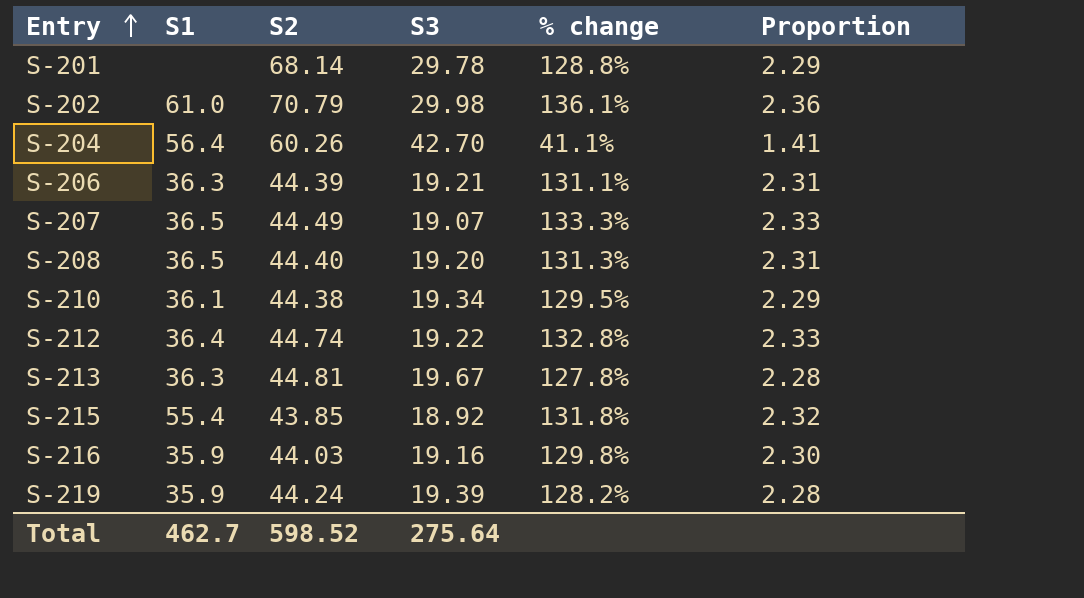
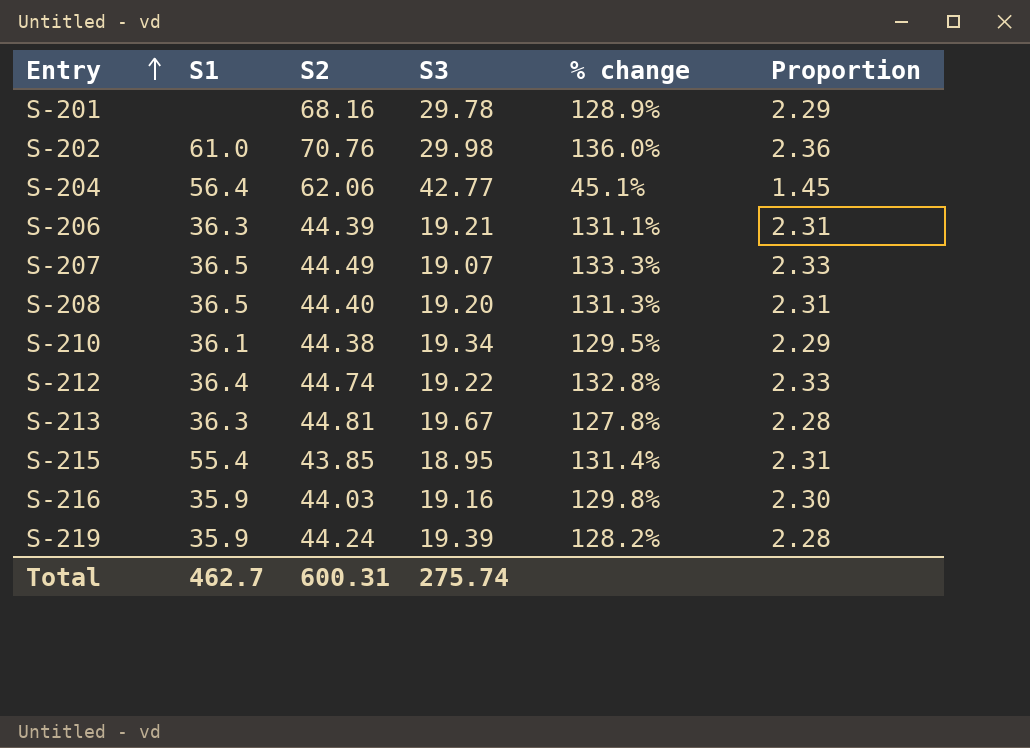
S-201 | S2: 68.14 -> 68.16
S-201 | % change: 128.8% -> 128.9%
S-202 | S2: 70.79 -> 70.76
S-202 | % change: 136.1% -> 136.0%
S-204 | S2: 60.26 -> 62.06
S-204 | S3: 42.70 -> 42.77
S-204 | % change: 41.1% -> 45.1%
S-204 | Proportion: 1.41 -> 1.45
S-215 | S3: 18.92 -> 18.95
S-215 | % change: 131.8% -> 131.4%
S-215 | Proportion: 2.32 -> 2.31
Total | S2: 598.52 -> 600.31
Total | S3: 275.64 -> 275.74

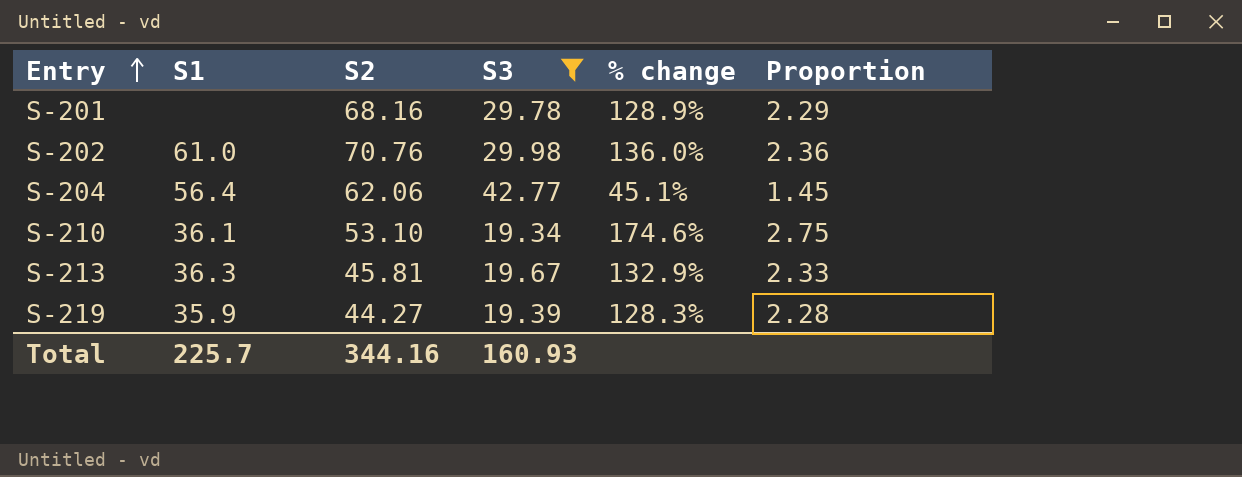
filter: none -> S3 >= 19.34
S-210 | S2: 44.38 -> 53.10
S-210 | % change: 129.5% -> 174.6%
S-210 | Proportion: 2.29 -> 2.75
S-213 | S2: 44.81 -> 45.81
S-213 | % change: 127.8% -> 132.9%
S-213 | Proportion: 2.28 -> 2.33
S-219 | S2: 44.24 -> 44.27
S-219 | % change: 128.2% -> 128.3%
Total | S1: 462.7 -> 225.7
Total | S2: 600.31 -> 344.16
Total | S3: 275.74 -> 160.93

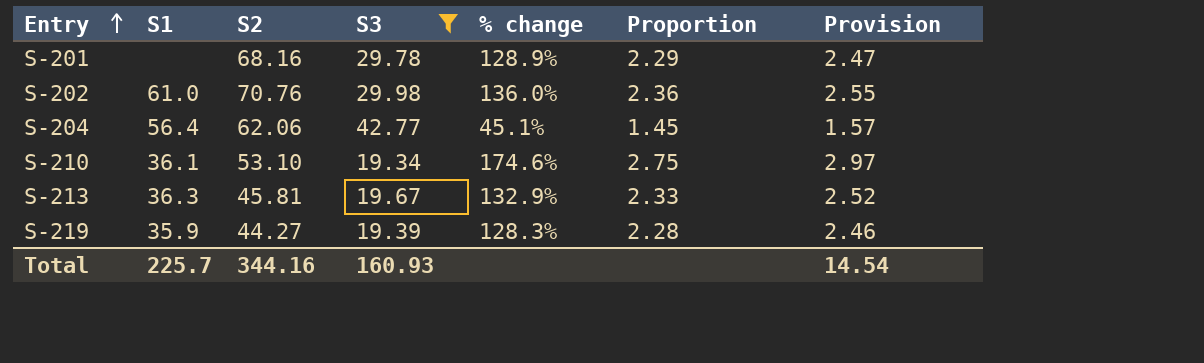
column Provision | formula: none -> [Proportion] * 1.08

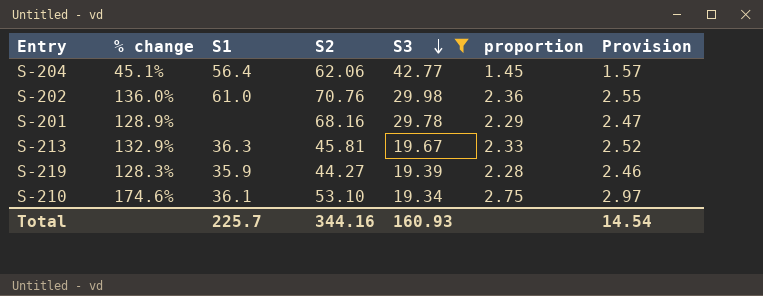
row order: Entry ascending -> S3 descending
column % change | position: 5 -> 2
column name: Proportion -> proportion

